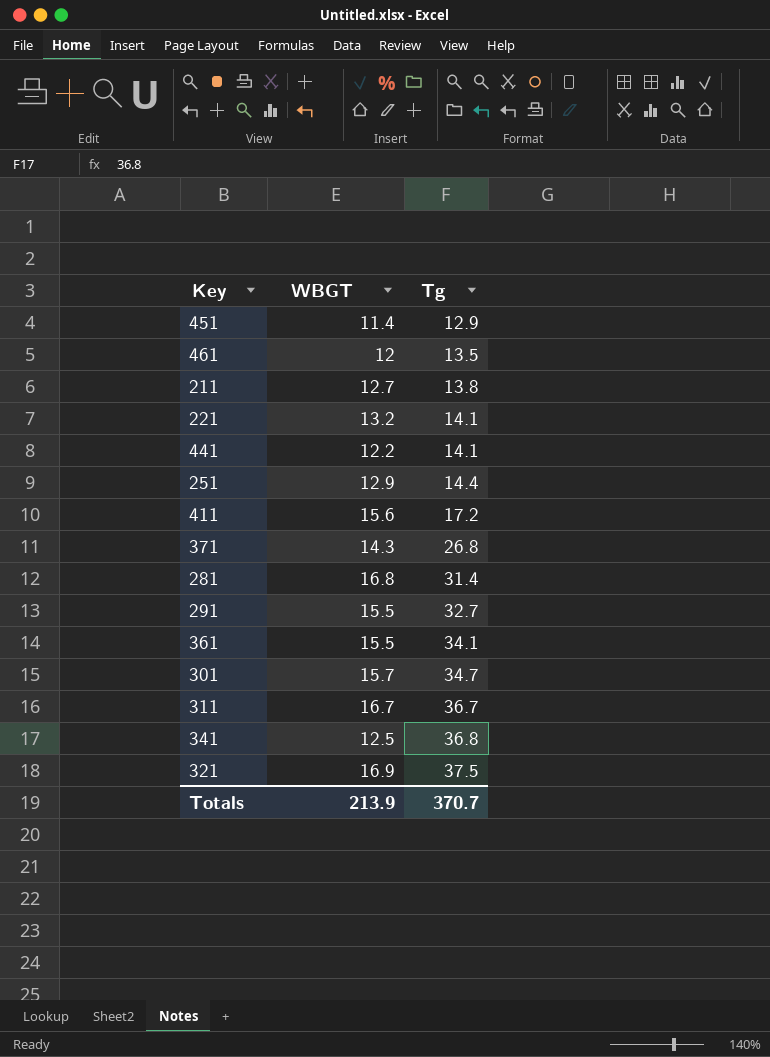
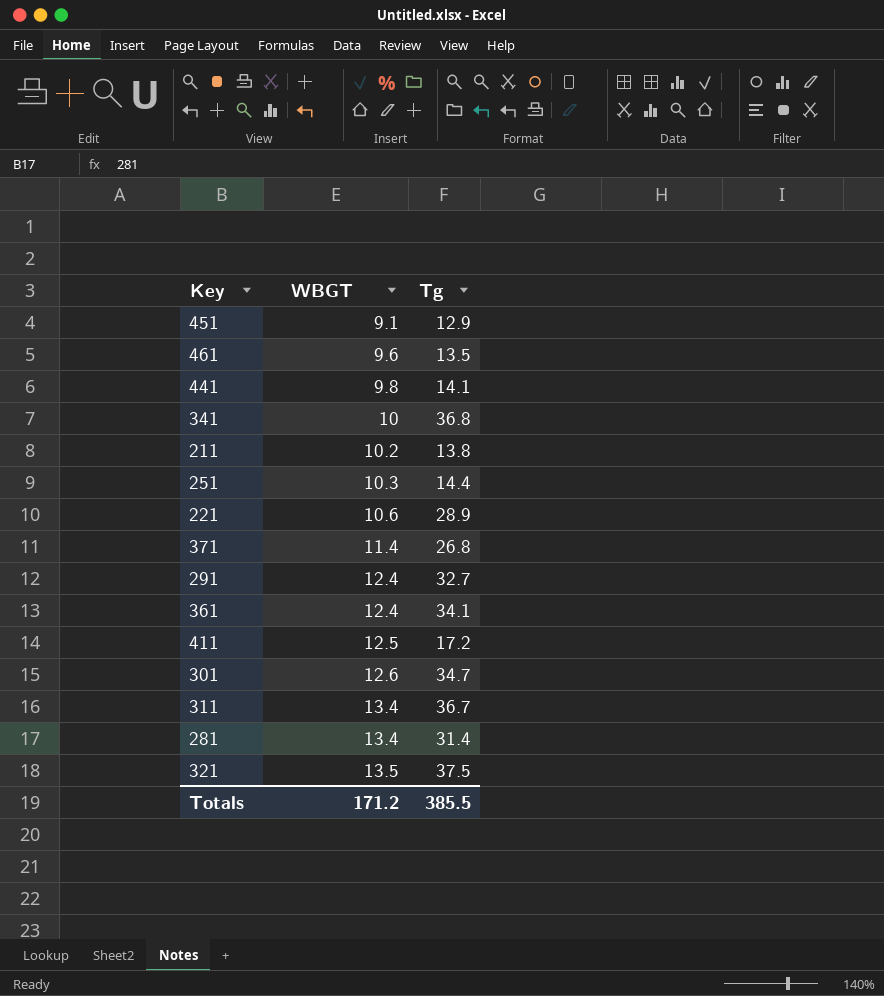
row order: Tg ascending -> WBGT ascending
451 | WBGT: 11.4 -> 9.1
461 | WBGT: 12 -> 9.6
441 | WBGT: 12.2 -> 9.8
341 | WBGT: 12.5 -> 10
211 | WBGT: 12.7 -> 10.2
251 | WBGT: 12.9 -> 10.3
221 | WBGT: 13.2 -> 10.6
221 | Tg: 14.1 -> 28.9
371 | WBGT: 14.3 -> 11.4
291 | WBGT: 15.5 -> 12.4
361 | WBGT: 15.5 -> 12.4
411 | WBGT: 15.6 -> 12.5
301 | WBGT: 15.7 -> 12.6
311 | WBGT: 16.7 -> 13.4
281 | WBGT: 16.8 -> 13.4
321 | WBGT: 16.9 -> 13.5
Totals | WBGT: 213.9 -> 171.2
Totals | Tg: 370.7 -> 385.5

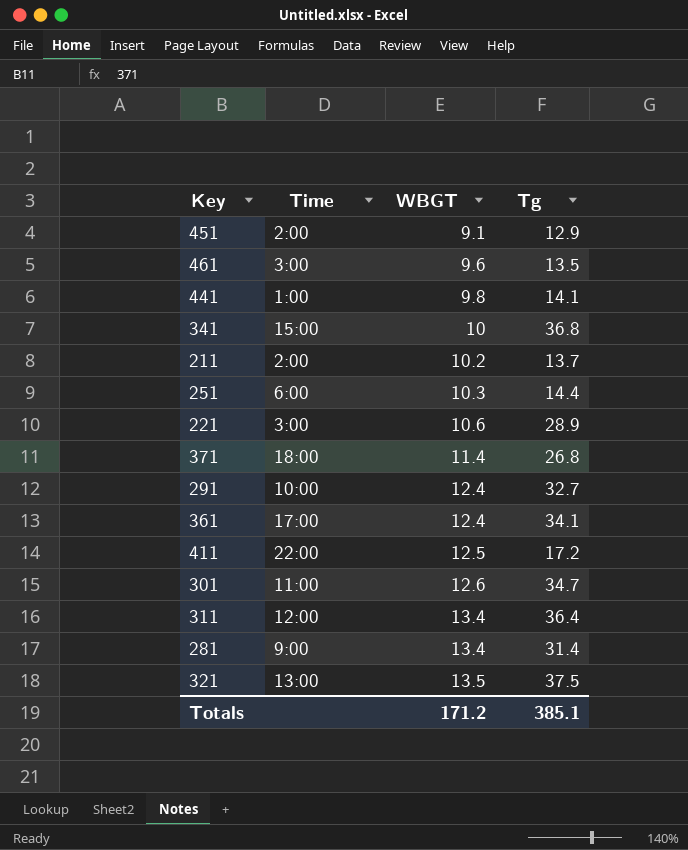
column Time | position: none -> 2
211 | Tg: 13.8 -> 13.7
311 | Tg: 36.7 -> 36.4
Totals | Tg: 385.5 -> 385.1

